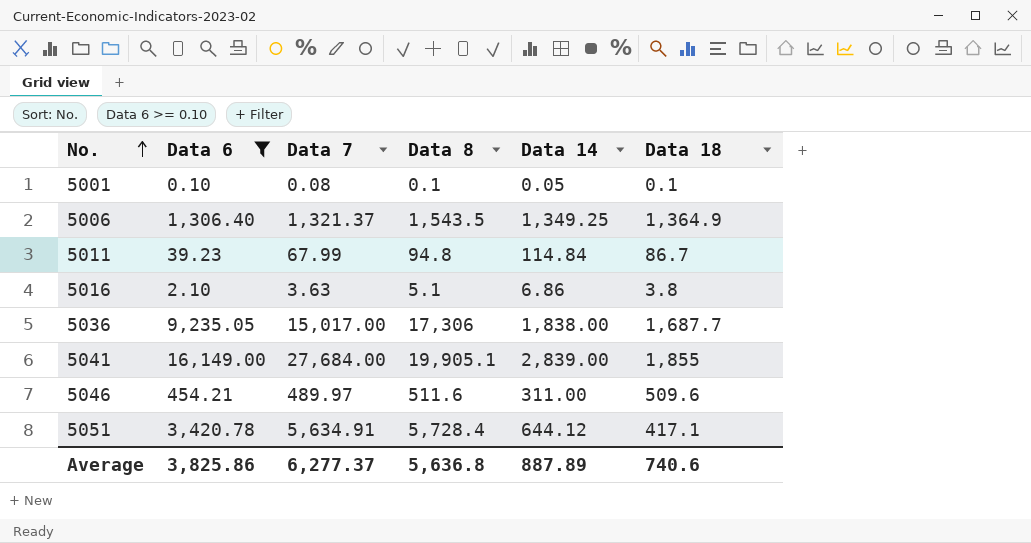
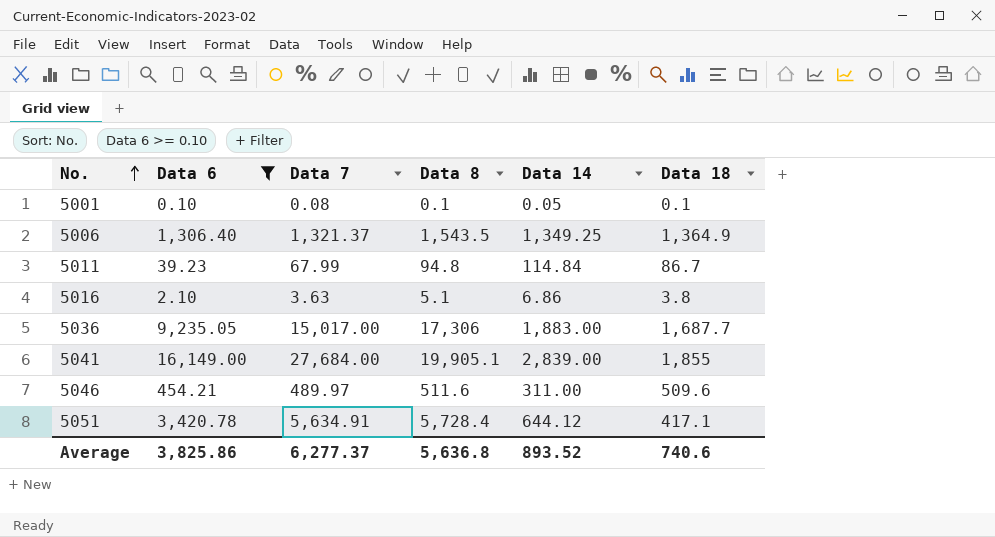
5036 | Data 14: 1,838.00 -> 1,883.00
Average | Data 14: 887.89 -> 893.52

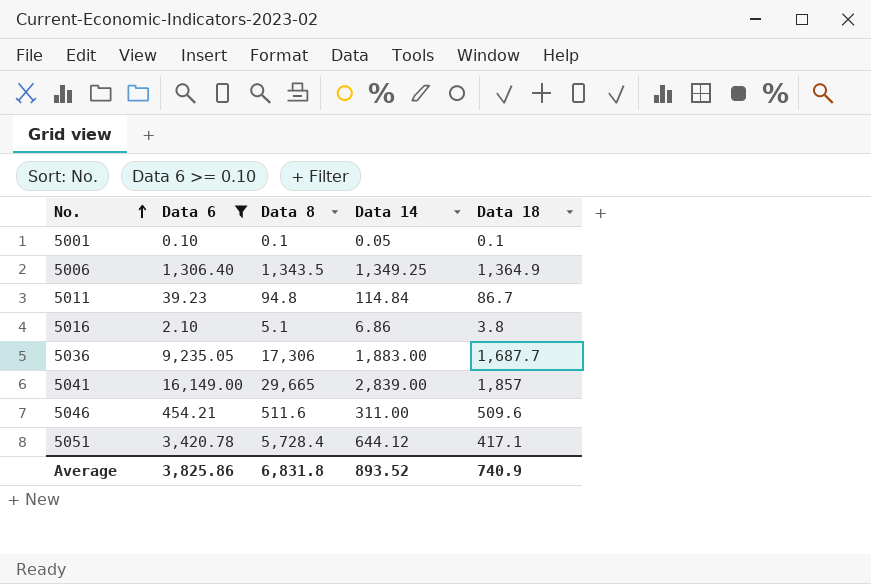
column Data 7 | position: 3 -> none
5006 | Data 8: 1,543.5 -> 1,343.5
5041 | Data 8: 19,905.1 -> 29,665
5041 | Data 18: 1,855 -> 1,857
Average | Data 8: 5,636.8 -> 6,831.8
Average | Data 18: 740.6 -> 740.9

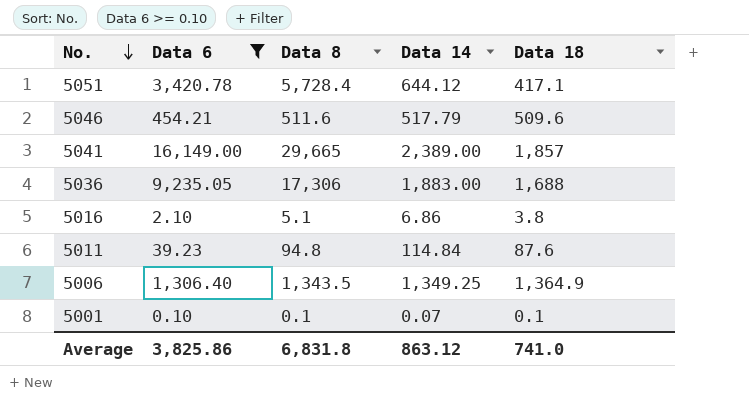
row order: No. ascending -> No. descending
5046 | Data 14: 311.00 -> 517.79
5041 | Data 14: 2,839.00 -> 2,389.00
5036 | Data 18: 1,687.7 -> 1,688
5011 | Data 18: 86.7 -> 87.6
5001 | Data 14: 0.05 -> 0.07
Average | Data 14: 893.52 -> 863.12
Average | Data 18: 740.9 -> 741.0

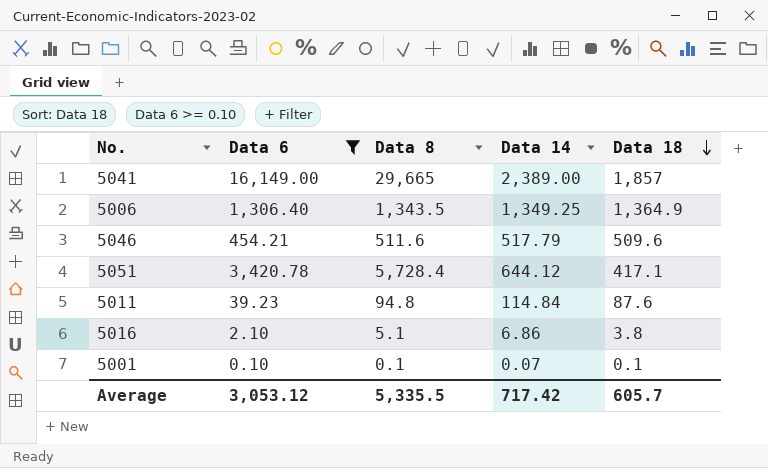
row order: No. descending -> Data 18 descending
row 5036: 9,235.05 | 17,306 | 1,883.00 | 1,688 -> none
Average | Data 6: 3,825.86 -> 3,053.12
Average | Data 8: 6,831.8 -> 5,335.5
Average | Data 14: 863.12 -> 717.42
Average | Data 18: 741.0 -> 605.7

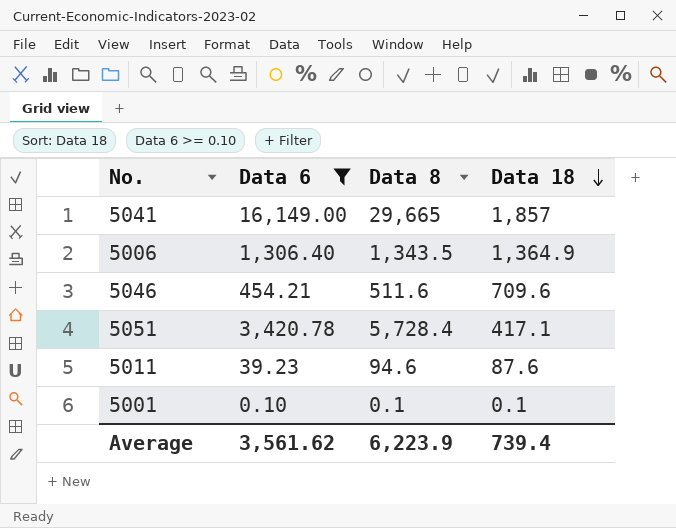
column Data 14 | position: 4 -> none
row 5016: 2.10 | 5.1 | 6.86 | 3.8 -> none
5046 | Data 18: 509.6 -> 709.6
5011 | Data 8: 94.8 -> 94.6
Average | Data 6: 3,053.12 -> 3,561.62
Average | Data 8: 5,335.5 -> 6,223.9
Average | Data 18: 605.7 -> 739.4

